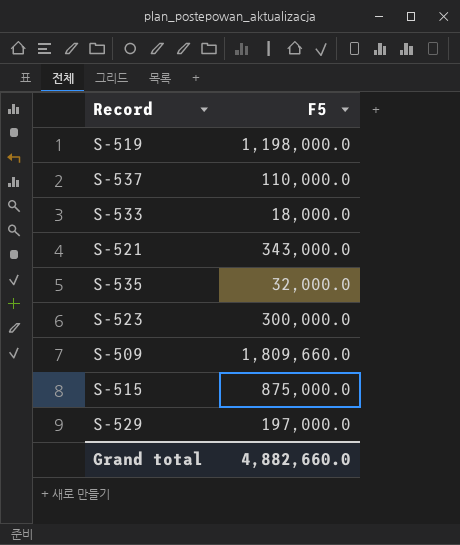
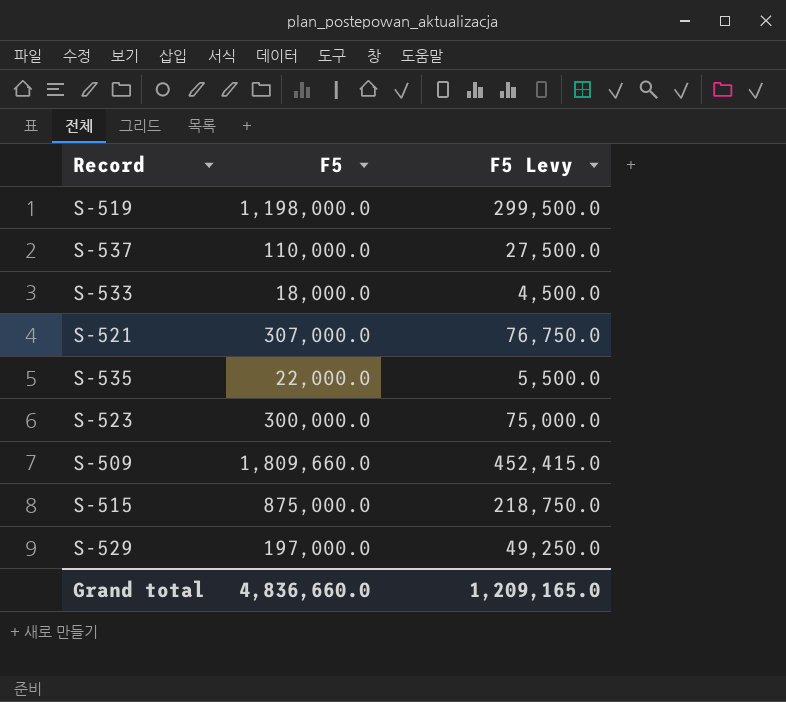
column F5 Levy | formula: none -> [F5] * 0.25
S-521 | F5: 343,000.0 -> 307,000.0
S-535 | F5: 32,000.0 -> 22,000.0
Grand total | F5: 4,882,660.0 -> 4,836,660.0

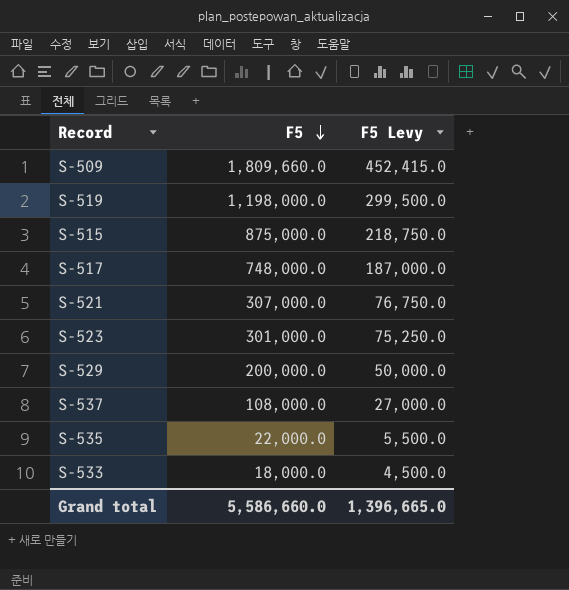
row order: none -> F5 descending
row S-517: none -> 748,000.0 | 187,000.0
S-523 | F5: 300,000.0 -> 301,000.0
S-523 | F5 Levy: 75,000.0 -> 75,250.0
S-529 | F5: 197,000.0 -> 200,000.0
S-529 | F5 Levy: 49,250.0 -> 50,000.0
S-537 | F5: 110,000.0 -> 108,000.0
S-537 | F5 Levy: 27,500.0 -> 27,000.0
Grand total | F5: 4,836,660.0 -> 5,586,660.0
Grand total | F5 Levy: 1,209,165.0 -> 1,396,665.0

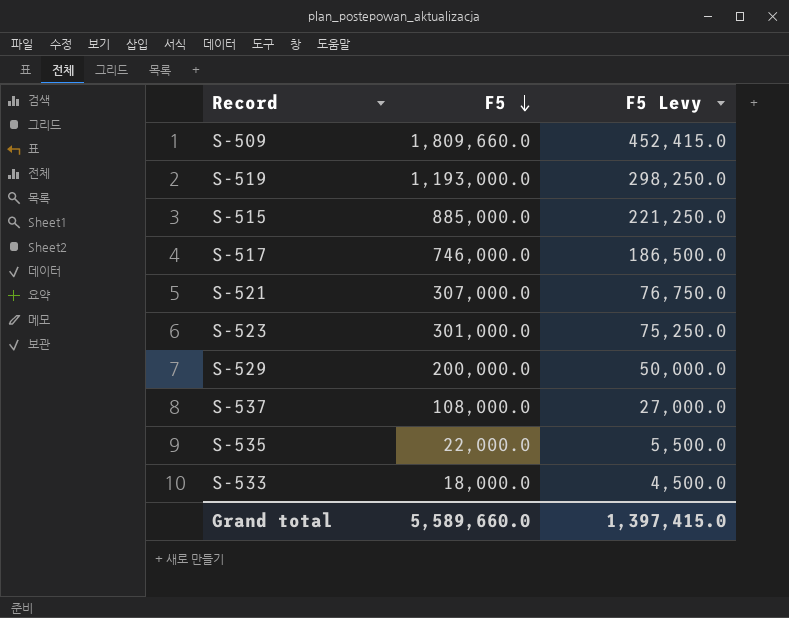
S-519 | F5: 1,198,000.0 -> 1,193,000.0
S-519 | F5 Levy: 299,500.0 -> 298,250.0
S-515 | F5: 875,000.0 -> 885,000.0
S-515 | F5 Levy: 218,750.0 -> 221,250.0
S-517 | F5: 748,000.0 -> 746,000.0
S-517 | F5 Levy: 187,000.0 -> 186,500.0
Grand total | F5: 5,586,660.0 -> 5,589,660.0
Grand total | F5 Levy: 1,396,665.0 -> 1,397,415.0

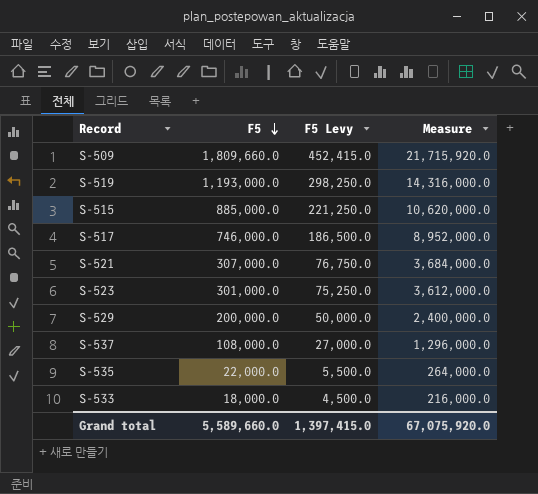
column Measure | formula: none -> [F5] * 12

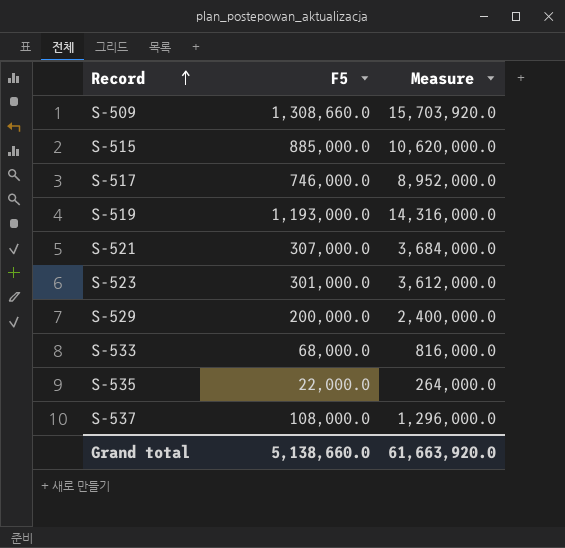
row order: F5 descending -> Record ascending
column F5 Levy | formula: [F5] * 0.25 -> none
S-509 | F5: 1,809,660.0 -> 1,308,660.0
S-509 | Measure: 21,715,920.0 -> 15,703,920.0
S-533 | F5: 18,000.0 -> 68,000.0
S-533 | Measure: 216,000.0 -> 816,000.0
Grand total | F5: 5,589,660.0 -> 5,138,660.0
Grand total | Measure: 67,075,920.0 -> 61,663,920.0

